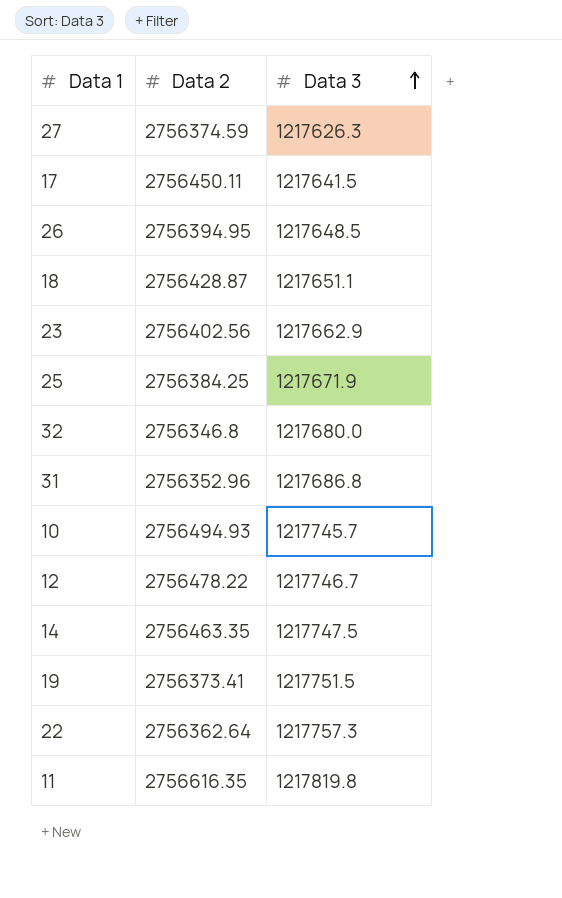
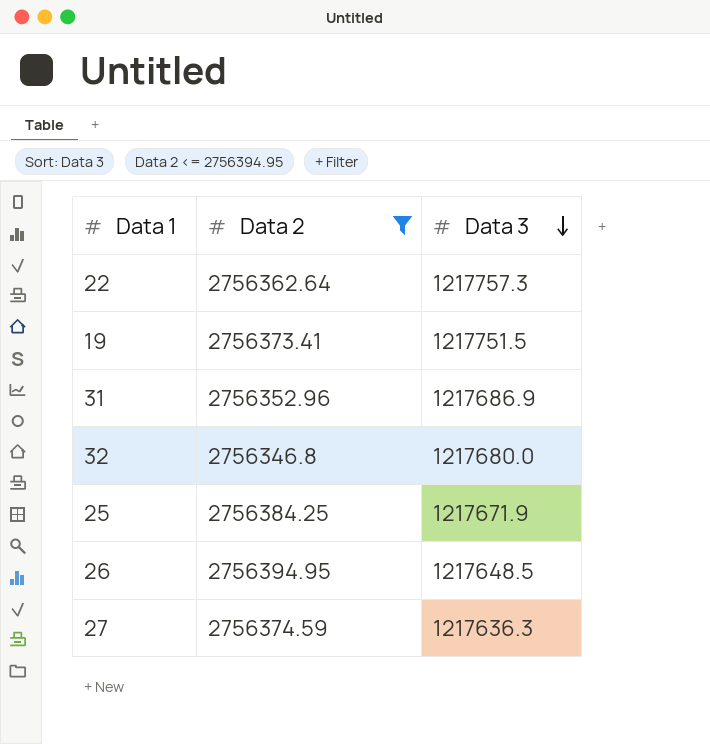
filter: none -> Data 2 <= 2756394.95
row order: Data 3 ascending -> Data 3 descending
31 | Data 3: 1217686.8 -> 1217686.9
27 | Data 3: 1217626.3 -> 1217636.3

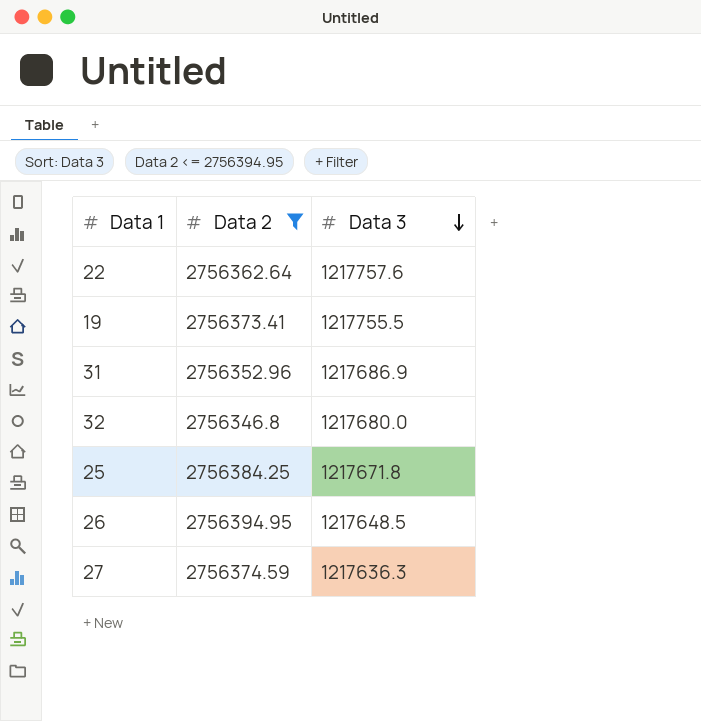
22 | Data 3: 1217757.3 -> 1217757.6
19 | Data 3: 1217751.5 -> 1217755.5
25 | Data 3: 1217671.9 -> 1217671.8

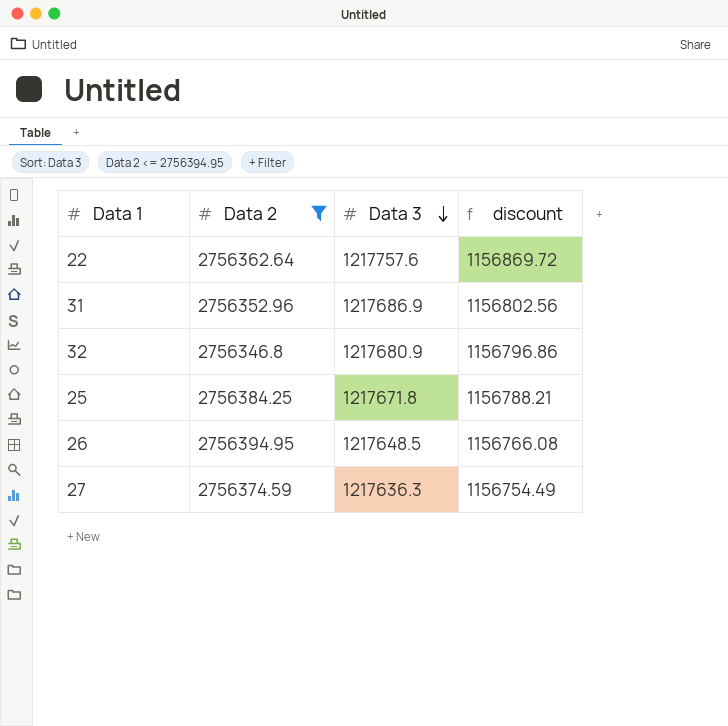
column discount | formula: none -> [Data 3] * 0.95
row 19: 2756373.41 | 1217755.5 -> none
32 | Data 3: 1217680.0 -> 1217680.9

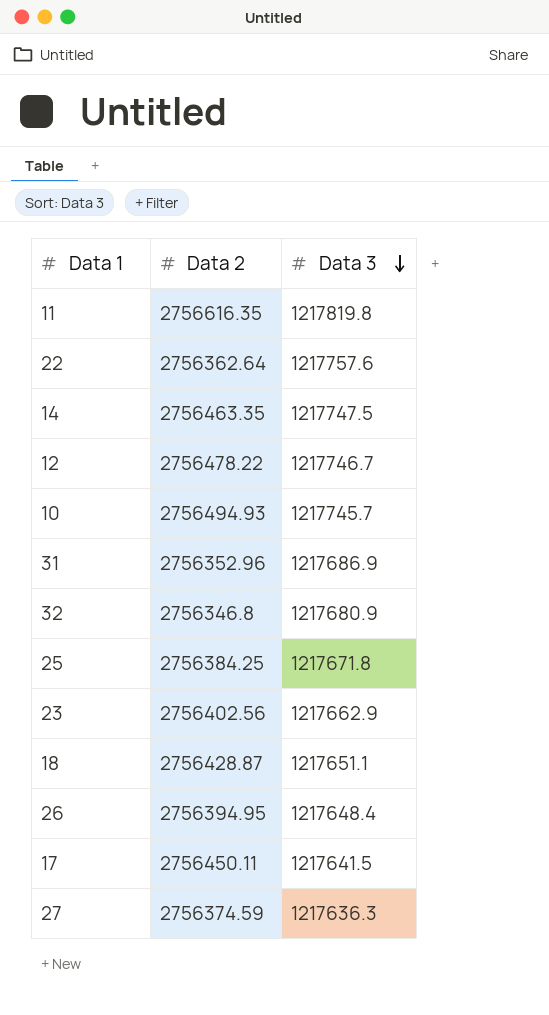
filter: Data 2 <= 2756394.95 -> none
column discount | formula: [Data 3] * 0.95 -> none
26 | Data 3: 1217648.5 -> 1217648.4

